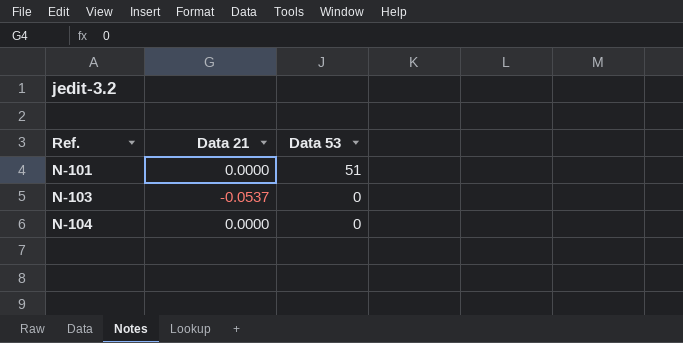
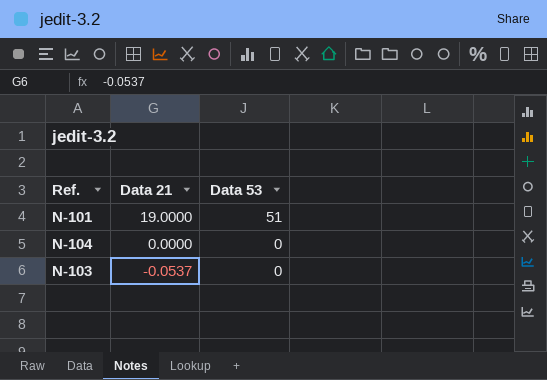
row order: Ref. ascending -> Data 21 descending
N-101 | Data 21: 0.0000 -> 19.0000

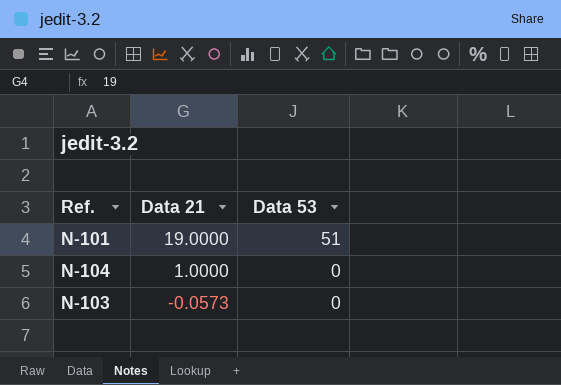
N-104 | Data 21: 0.0000 -> 1.0000
N-103 | Data 21: -0.0537 -> -0.0573

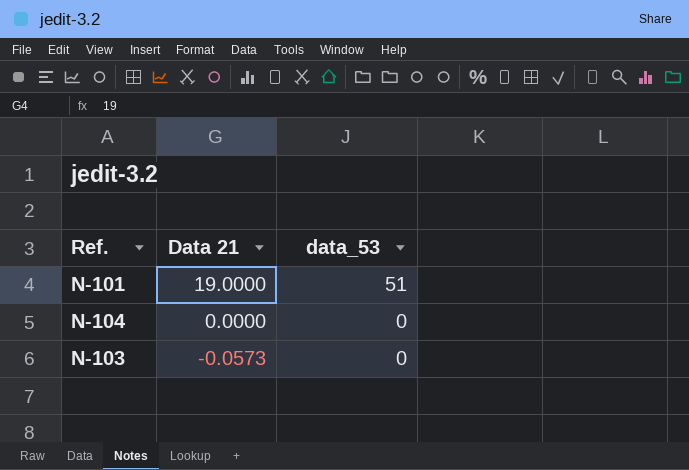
column name: Data 53 -> data_53
N-104 | Data 21: 1.0000 -> 0.0000

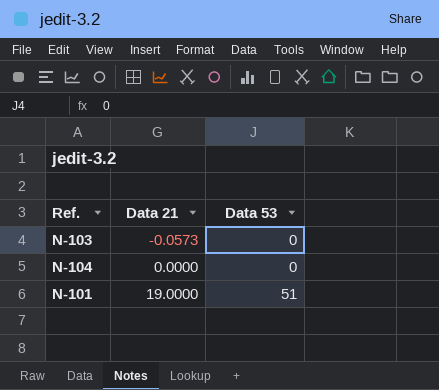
row order: Data 21 descending -> Data 21 ascending
column name: data_53 -> Data 53

